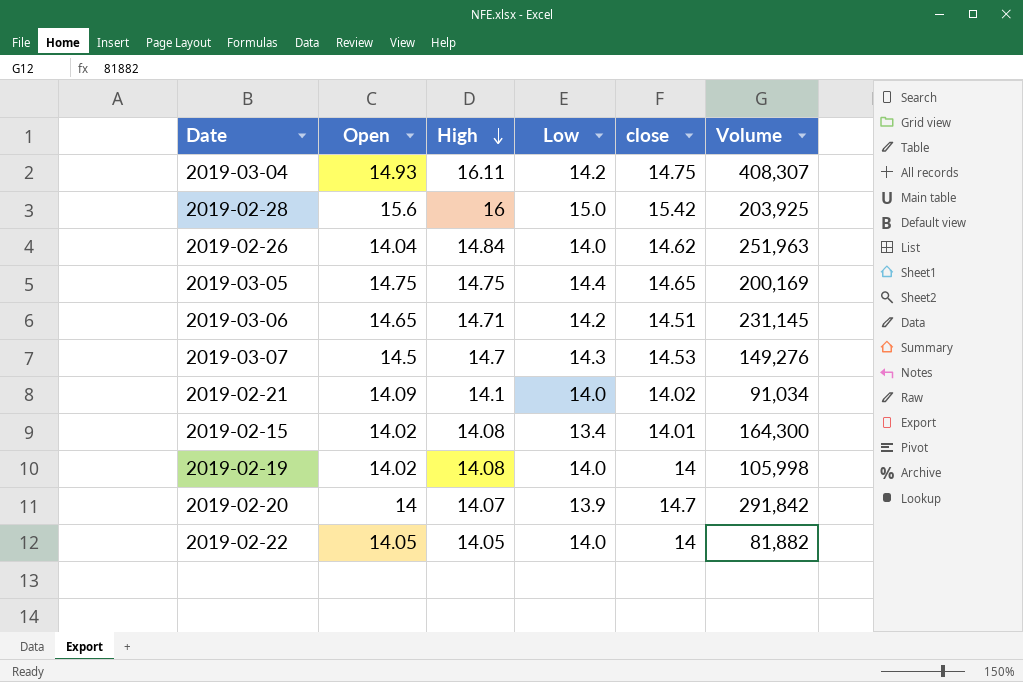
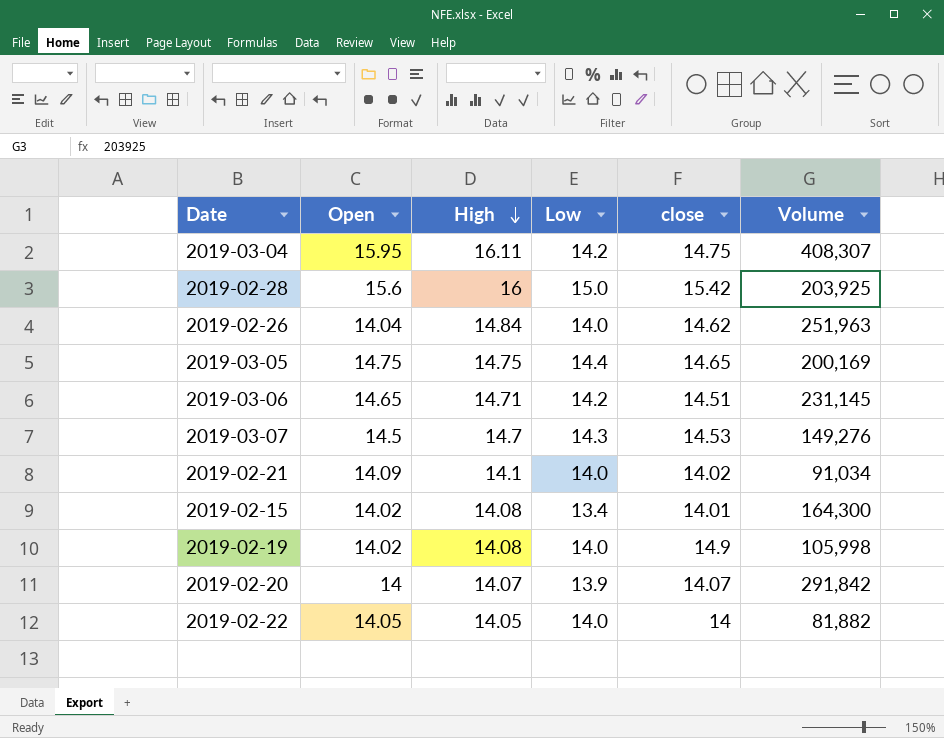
2019-03-04 | Open: 14.93 -> 15.95
2019-02-19 | close: 14 -> 14.9
2019-02-20 | close: 14.7 -> 14.07

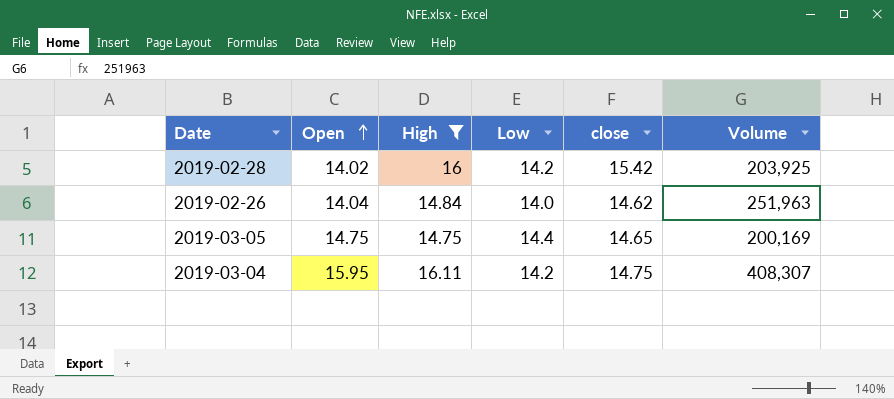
filter: none -> High >= 14.75
row order: High descending -> Open ascending
2019-02-28 | Open: 15.6 -> 14.02
2019-02-28 | Low: 15.0 -> 14.2

